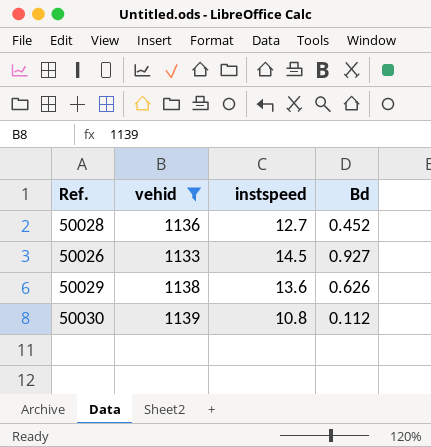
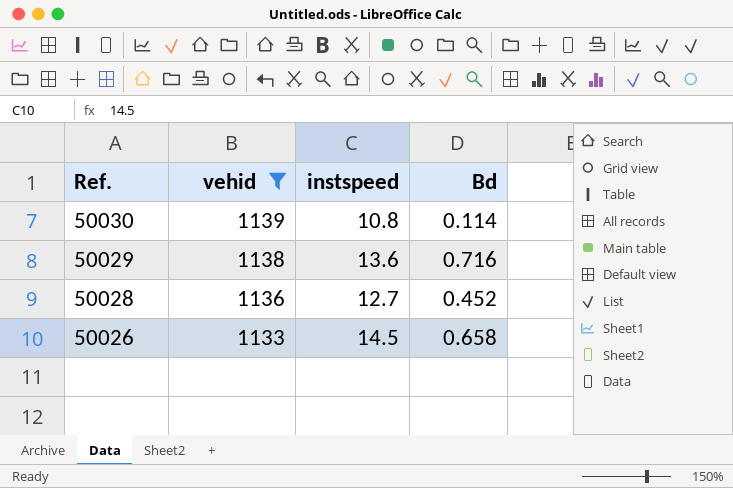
row order: none -> Ref. descending
50030 | Bd: 0.112 -> 0.114
50029 | Bd: 0.626 -> 0.716
50026 | Bd: 0.927 -> 0.658

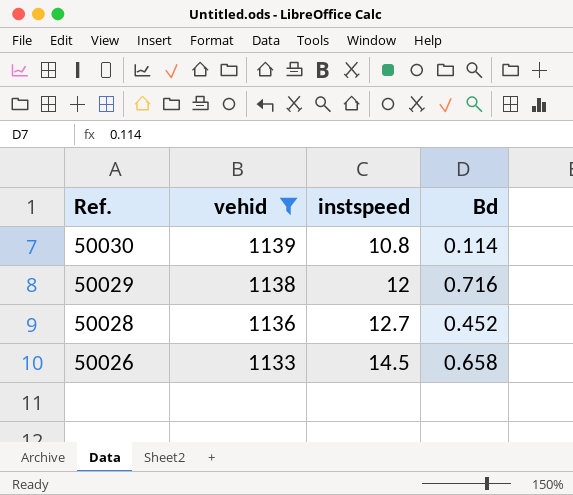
50029 | instspeed: 13.6 -> 12

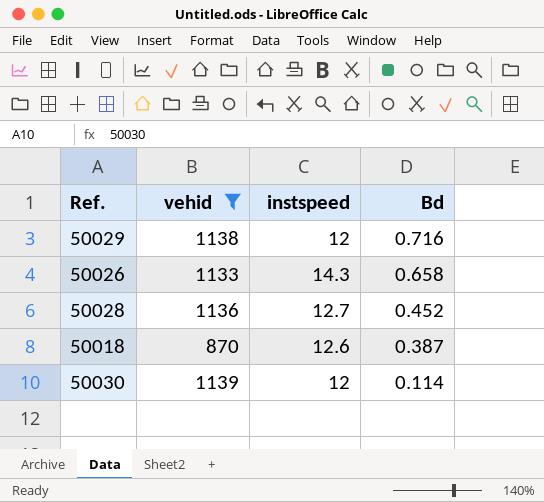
row order: Ref. descending -> Bd descending
50026 | instspeed: 14.5 -> 14.3
row 50018: none -> 870 | 12.6 | 0.387
50030 | instspeed: 10.8 -> 12

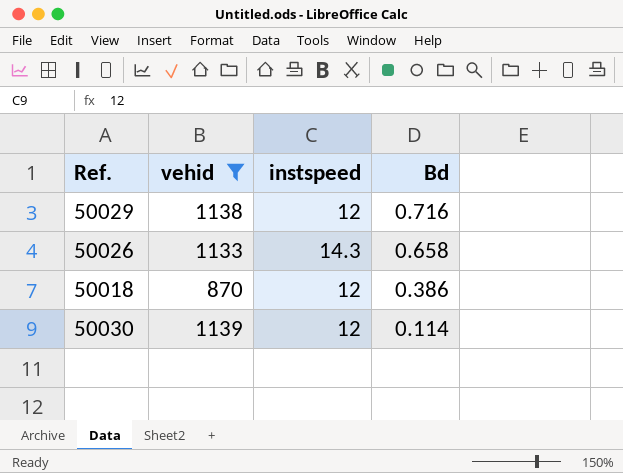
row 50028: 1136 | 12.7 | 0.452 -> none
50018 | instspeed: 12.6 -> 12
50018 | Bd: 0.387 -> 0.386

